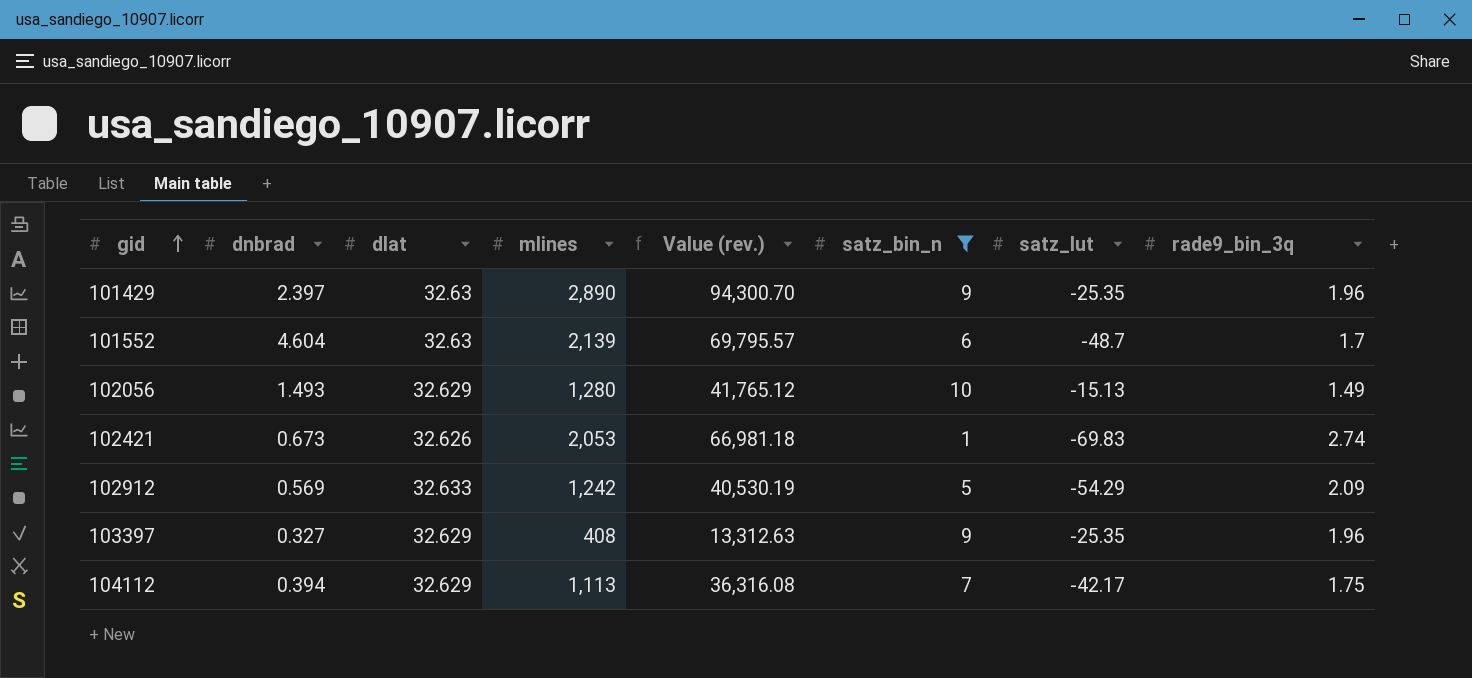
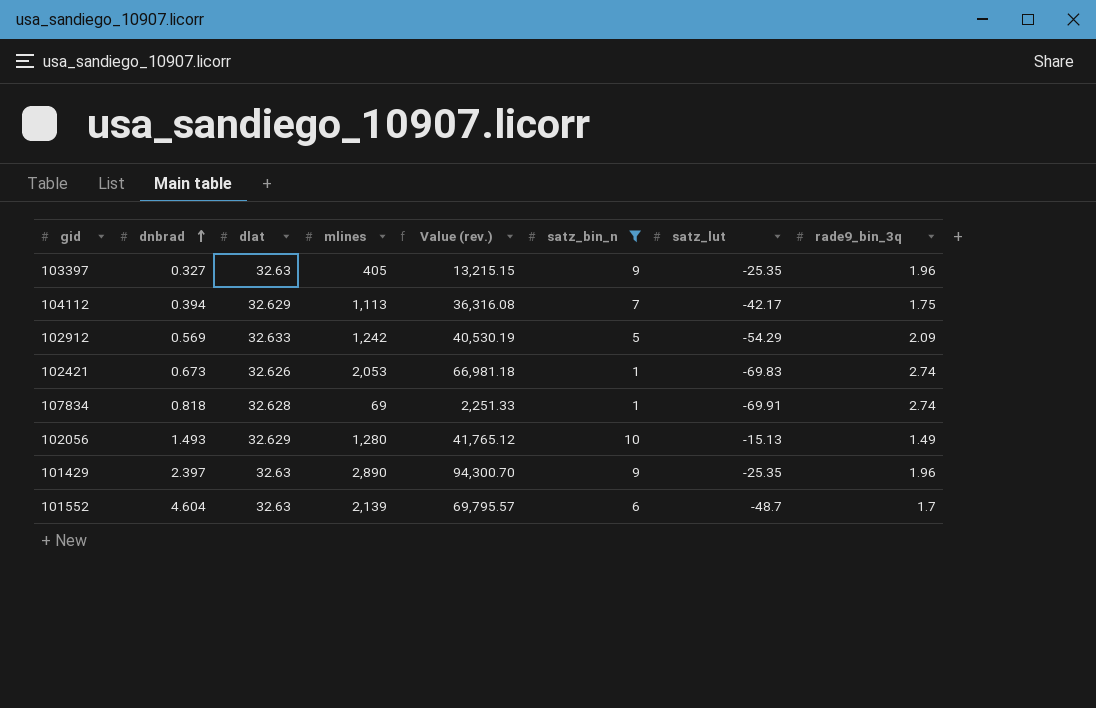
row order: gid ascending -> dnbrad ascending
103397 | dlat: 32.629 -> 32.63
103397 | mlines: 408 -> 405
103397 | Value (rev.): 13,312.63 -> 13,215.15
row 107834: none -> 0.818 | 32.628 | 69 | 2,251.33 | 1 | -69.91 | 2.74

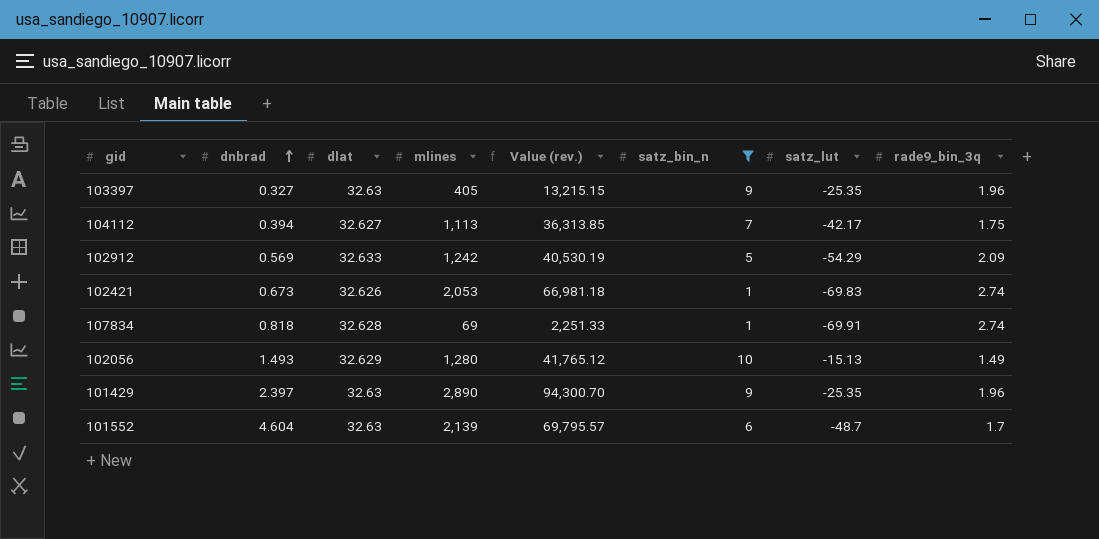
104112 | dlat: 32.629 -> 32.627
104112 | Value (rev.): 36,316.08 -> 36,313.85

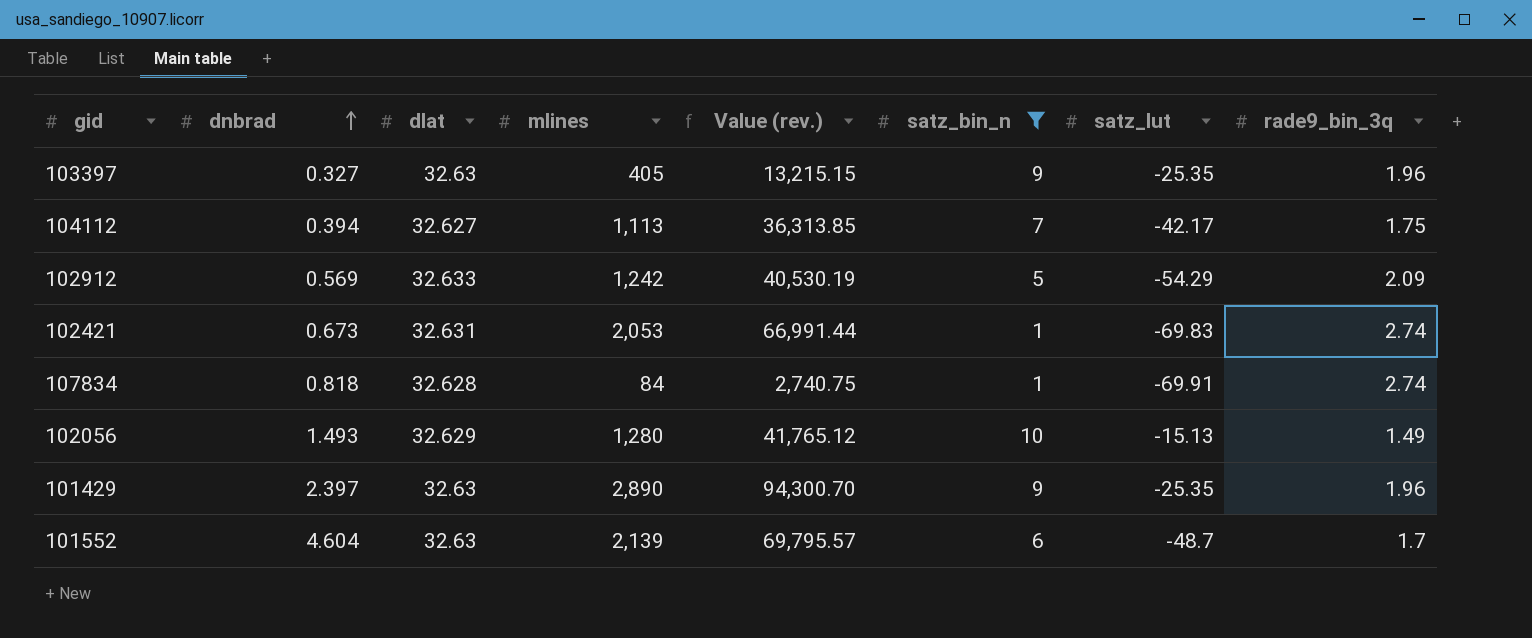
102421 | dlat: 32.626 -> 32.631
102421 | Value (rev.): 66,981.18 -> 66,991.44
107834 | mlines: 69 -> 84
107834 | Value (rev.): 2,251.33 -> 2,740.75

